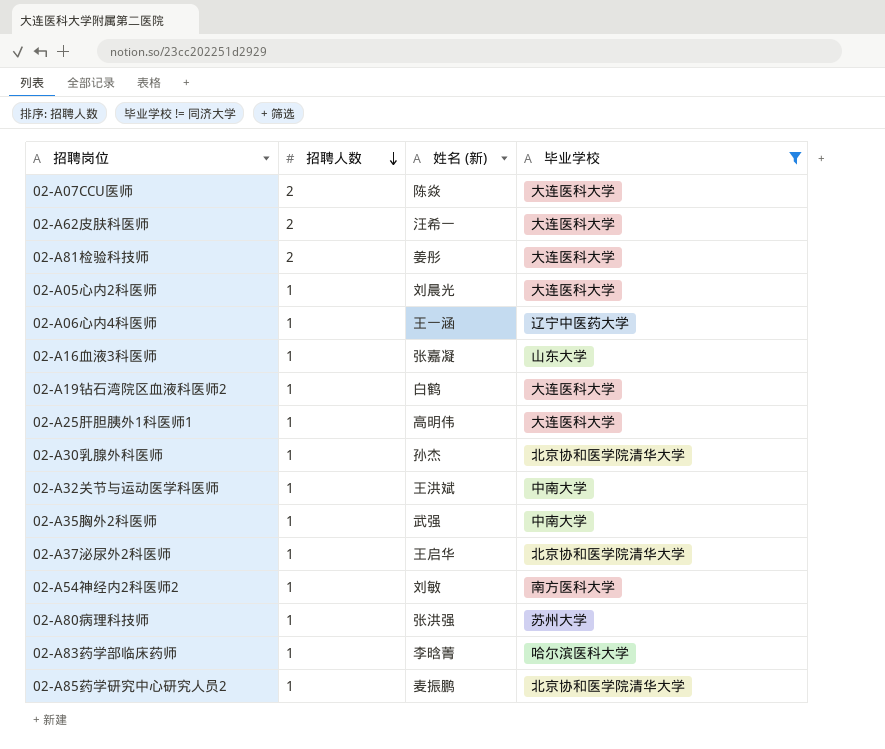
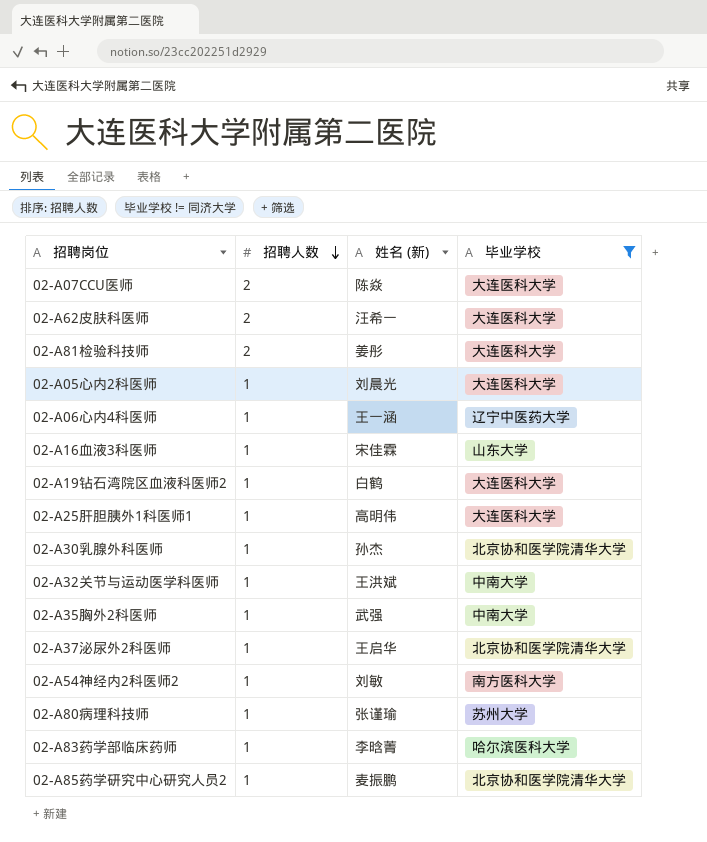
02-A16血液3科医师 | 姓名 (新): 张嘉凝 -> 宋佳霖
02-A80病理科技师 | 姓名 (新): 张洪强 -> 张谨瑜

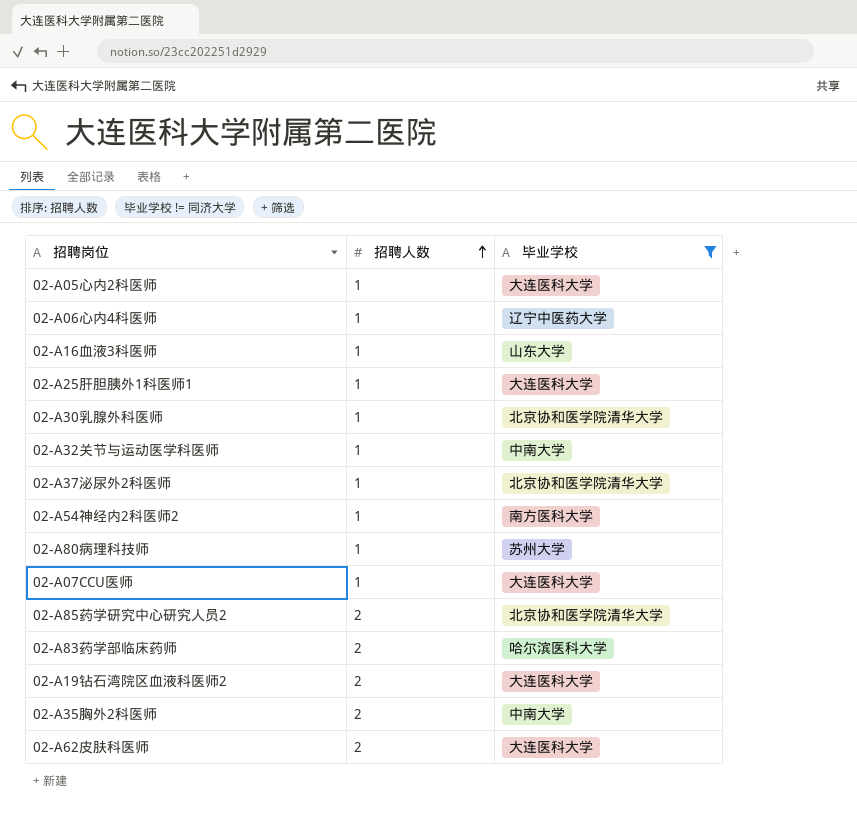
row order: 招聘人数 descending -> 招聘人数 ascending
column 姓名 (新) | position: 3 -> none
row 02-A81检验科技师: 2 | 姜彤 | 大连医科大学 -> none
02-A07CCU医师 | 招聘人数: 2 -> 1
02-A85药学研究中心研究人员2 | 招聘人数: 1 -> 2
02-A83药学部临床药师 | 招聘人数: 1 -> 2
02-A19钻石湾院区血液科医师2 | 招聘人数: 1 -> 2
02-A35胸外2科医师 | 招聘人数: 1 -> 2

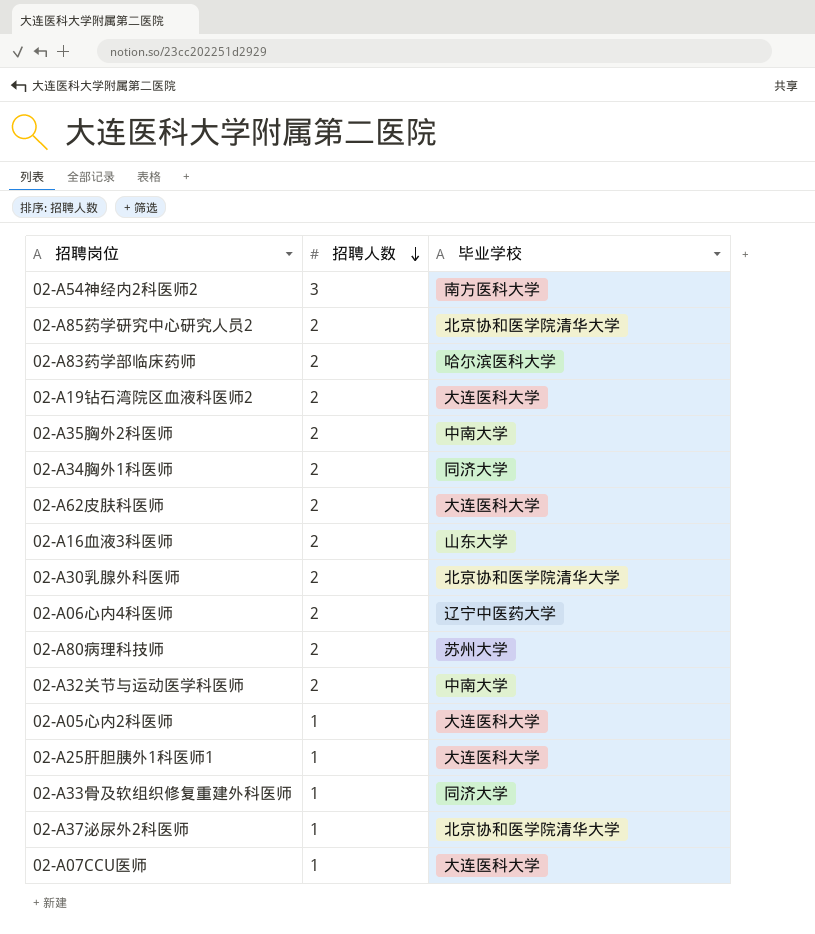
filter: 毕业学校 != 同济大学 -> none
row order: 招聘人数 ascending -> 招聘人数 descending
02-A54神经内2科医师2 | 招聘人数: 1 -> 3
02-A16血液3科医师 | 招聘人数: 1 -> 2
02-A30乳腺外科医师 | 招聘人数: 1 -> 2
02-A06心内4科医师 | 招聘人数: 1 -> 2
02-A80病理科技师 | 招聘人数: 1 -> 2
02-A32关节与运动医学科医师 | 招聘人数: 1 -> 2

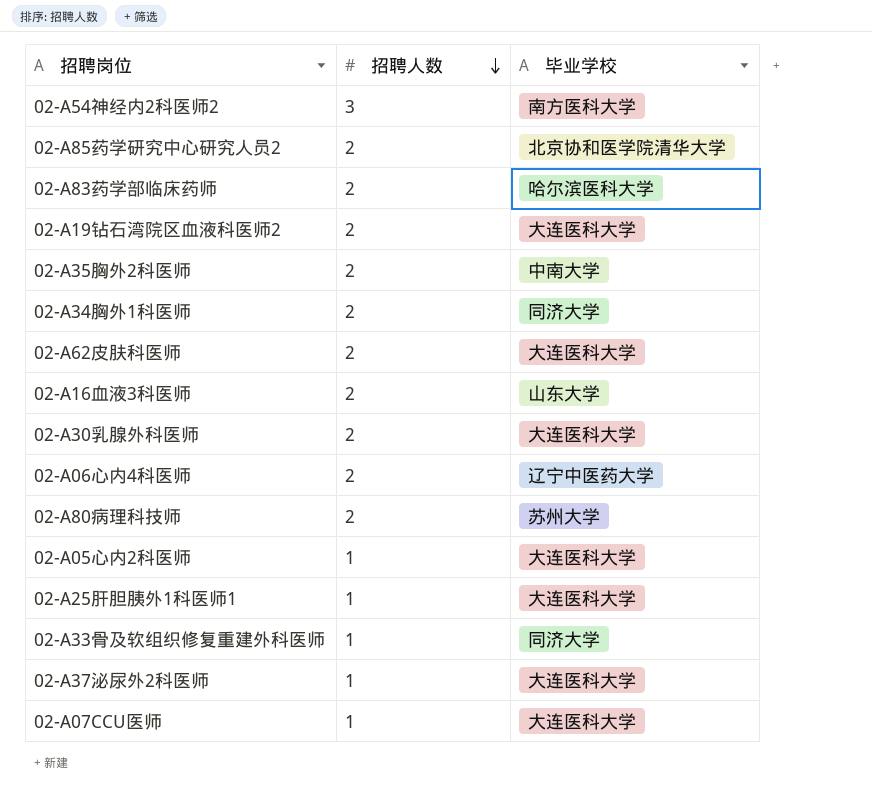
row 02-A32关节与运动医学科医师: 2 | 中南大学 -> none
02-A30乳腺外科医师 | 毕业学校: 北京协和医学院清华大学 -> 大连医科大学
02-A37泌尿外2科医师 | 毕业学校: 北京协和医学院清华大学 -> 大连医科大学

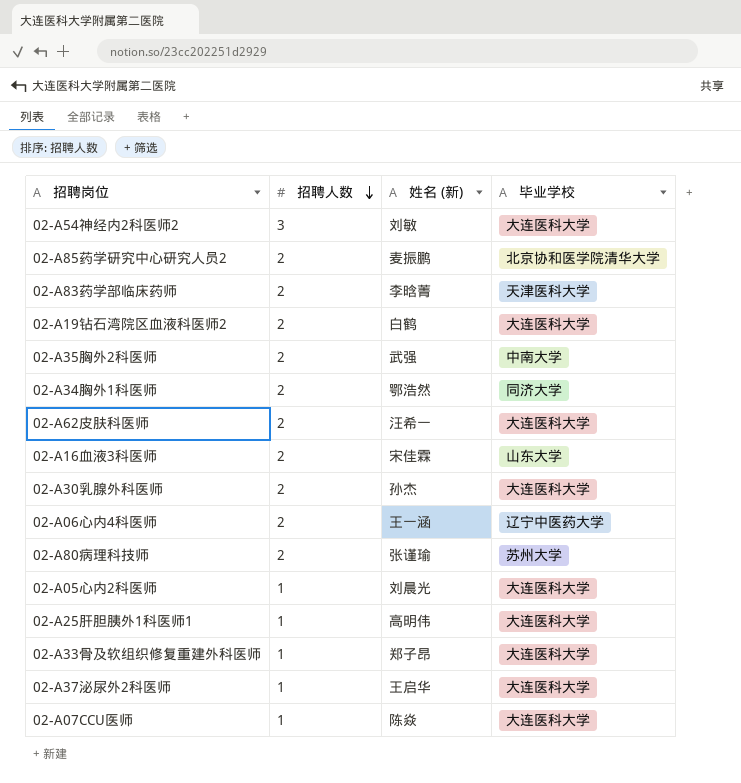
column 姓名 (新) | position: none -> 3
02-A54神经内2科医师2 | 毕业学校: 南方医科大学 -> 大连医科大学
02-A83药学部临床药师 | 毕业学校: 哈尔滨医科大学 -> 天津医科大学
02-A33骨及软组织修复重建外科医师 | 毕业学校: 同济大学 -> 大连医科大学

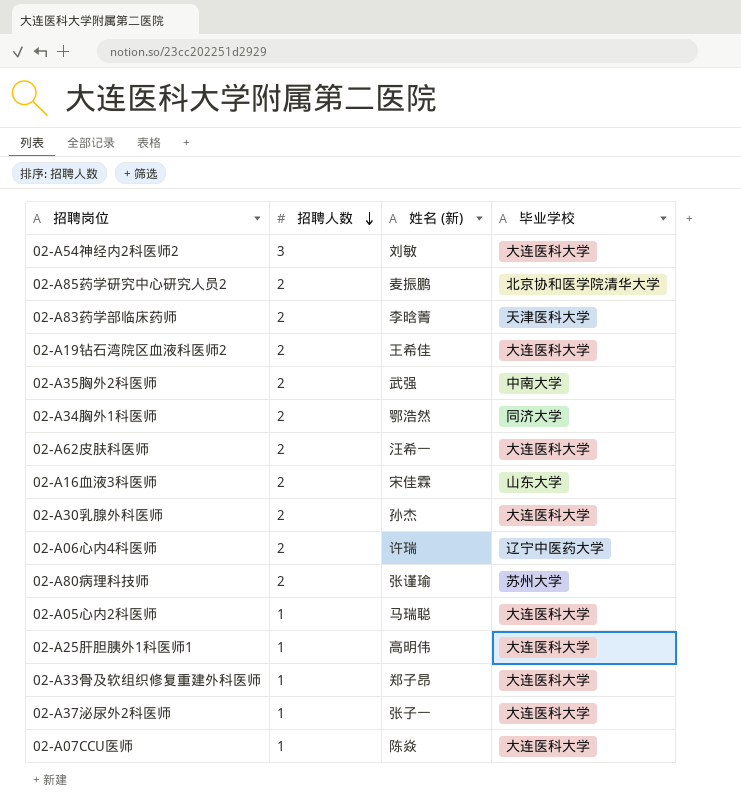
02-A19钻石湾院区血液科医师2 | 姓名 (新): 白鹤 -> 王希佳
02-A06心内4科医师 | 姓名 (新): 王一涵 -> 许瑞
02-A05心内2科医师 | 姓名 (新): 刘晨光 -> 马瑞聪
02-A37泌尿外2科医师 | 姓名 (新): 王启华 -> 张子一

